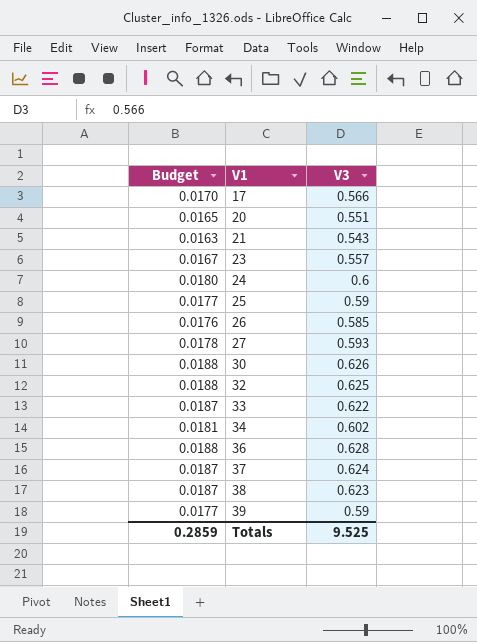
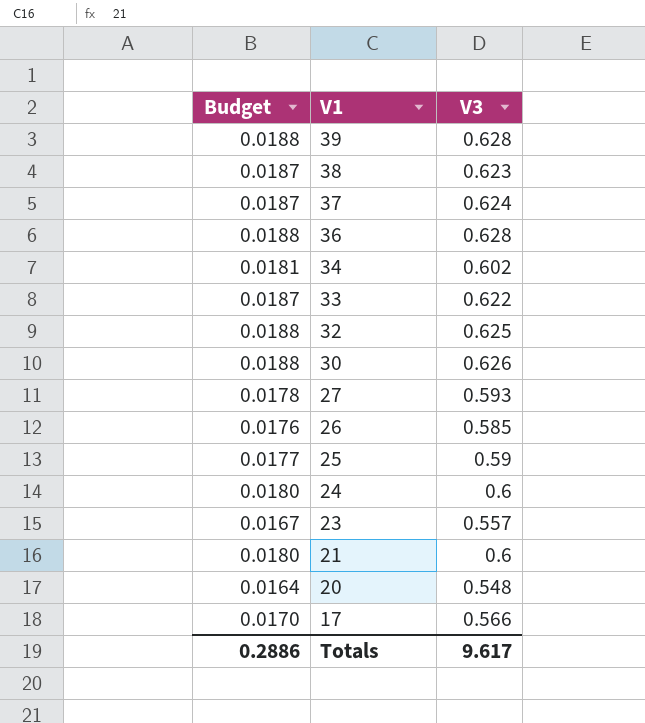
row order: V1 ascending -> V1 descending
39 | Budget: 0.0177 -> 0.0188
39 | V3: 0.59 -> 0.628
21 | Budget: 0.0163 -> 0.0180
21 | V3: 0.543 -> 0.6
20 | Budget: 0.0165 -> 0.0164
20 | V3: 0.551 -> 0.548
Totals | Budget: 0.2859 -> 0.2886
Totals | V3: 9.525 -> 9.617

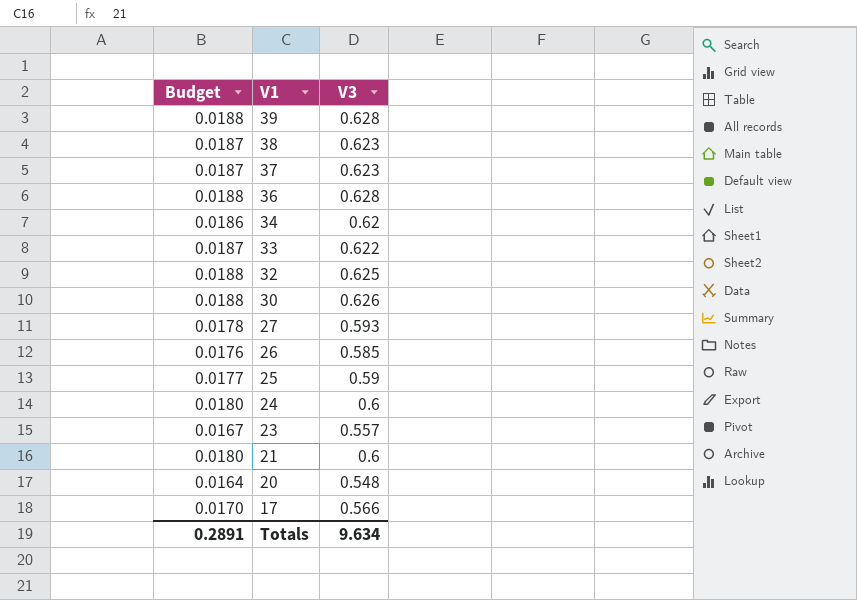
37 | V3: 0.624 -> 0.623
34 | Budget: 0.0181 -> 0.0186
34 | V3: 0.602 -> 0.62
Totals | Budget: 0.2886 -> 0.2891
Totals | V3: 9.617 -> 9.634

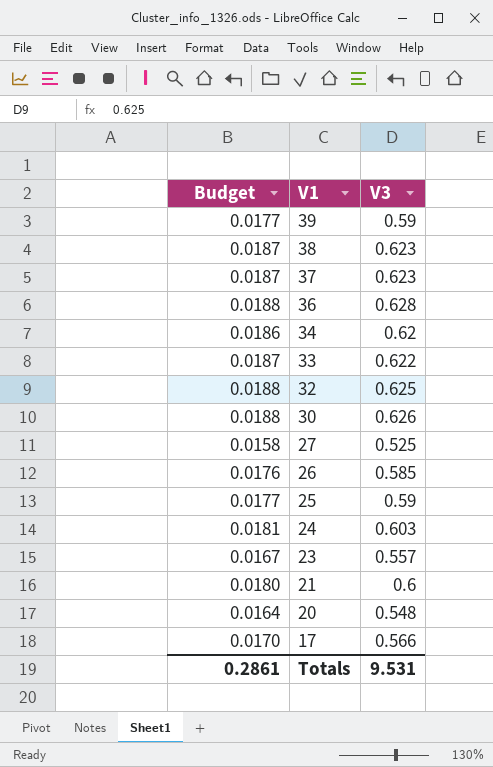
39 | Budget: 0.0188 -> 0.0177
39 | V3: 0.628 -> 0.59
27 | Budget: 0.0178 -> 0.0158
27 | V3: 0.593 -> 0.525
24 | Budget: 0.0180 -> 0.0181
24 | V3: 0.6 -> 0.603
Totals | Budget: 0.2891 -> 0.2861
Totals | V3: 9.634 -> 9.531

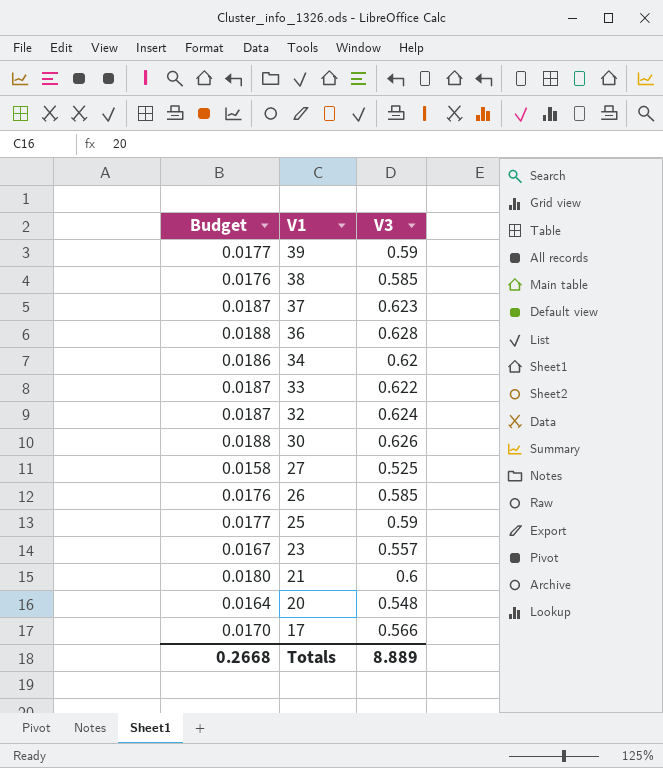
row 24: 0.0181 | 0.603 -> none
38 | Budget: 0.0187 -> 0.0176
38 | V3: 0.623 -> 0.585
32 | Budget: 0.0188 -> 0.0187
32 | V3: 0.625 -> 0.624
Totals | Budget: 0.2861 -> 0.2668
Totals | V3: 9.531 -> 8.889

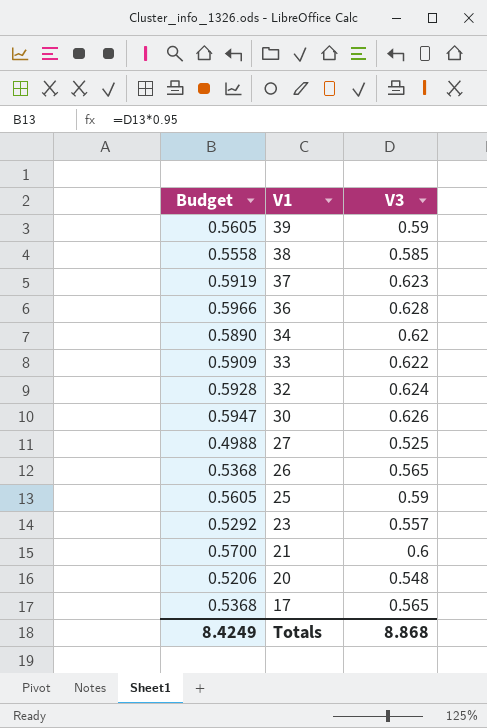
column Budget | formula: [V3] * 0.03 -> [V3] * 0.95
26 | V3: 0.585 -> 0.565
17 | V3: 0.566 -> 0.565
Totals | Budget: 0.2668 -> 8.4249
Totals | V3: 8.889 -> 8.868

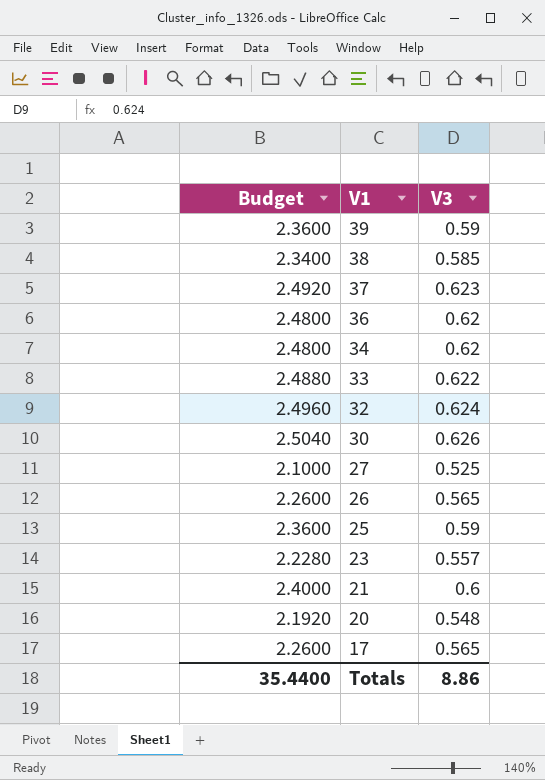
column Budget | formula: [V3] * 0.95 -> [V3] * 4
36 | V3: 0.628 -> 0.62
Totals | Budget: 8.4249 -> 35.4400
Totals | V3: 8.868 -> 8.86

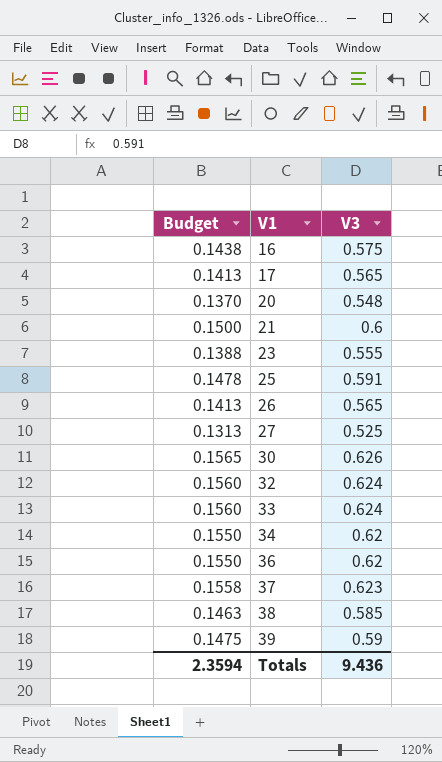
row order: V1 descending -> V1 ascending
column Budget | formula: [V3] * 4 -> [V3] * 0.25
row 16: none -> 0.1438 | 0.575
23 | V3: 0.557 -> 0.555
25 | V3: 0.59 -> 0.591
33 | V3: 0.622 -> 0.624
Totals | Budget: 35.4400 -> 2.3594
Totals | V3: 8.86 -> 9.436

